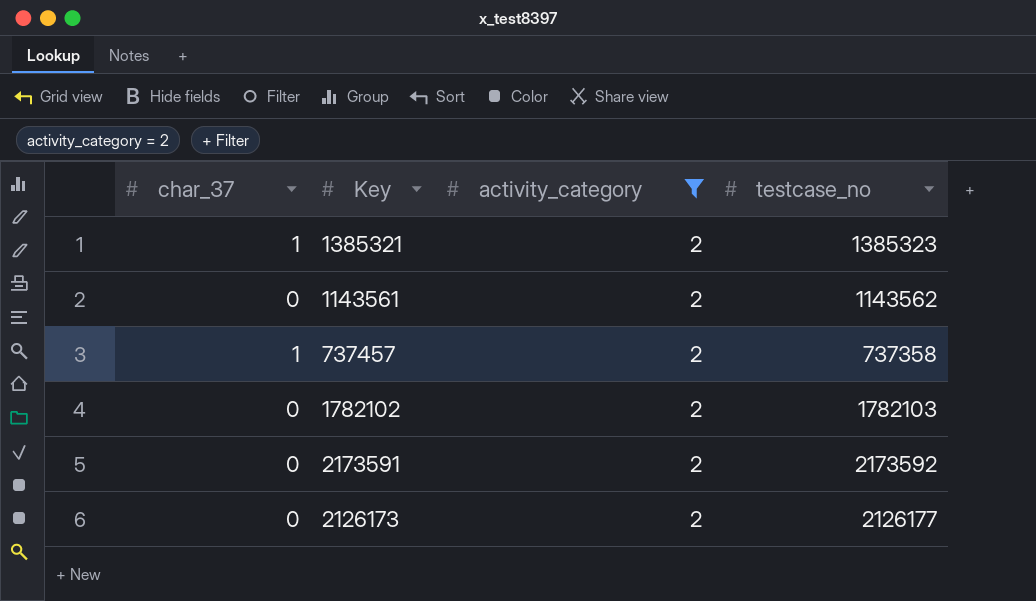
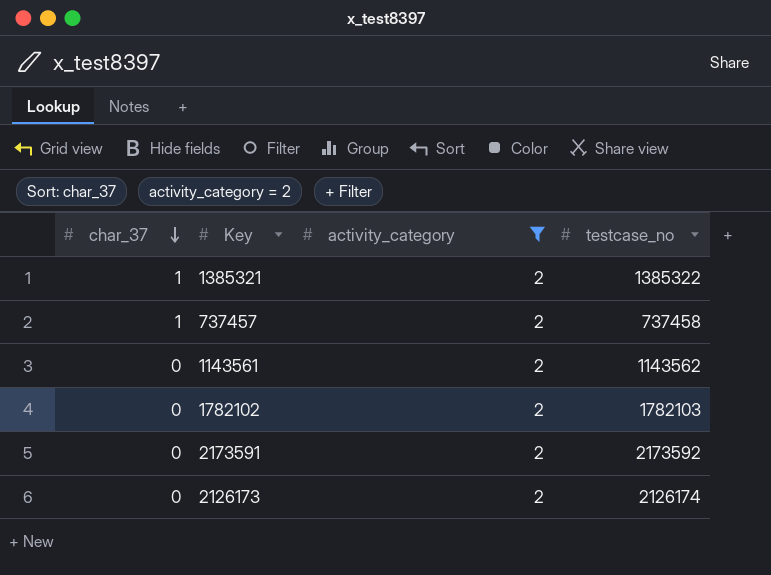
row order: none -> char_37 descending
1385321 | testcase_no: 1385323 -> 1385322
737457 | testcase_no: 737358 -> 737458
2126173 | testcase_no: 2126177 -> 2126174

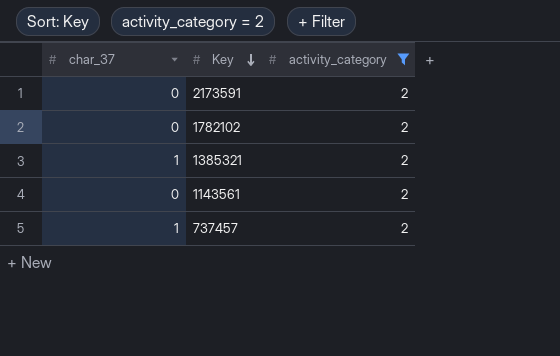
row order: char_37 descending -> Key descending
column testcase_no | position: 4 -> none
row 2126173: 0 | 2 | 2126174 -> none

